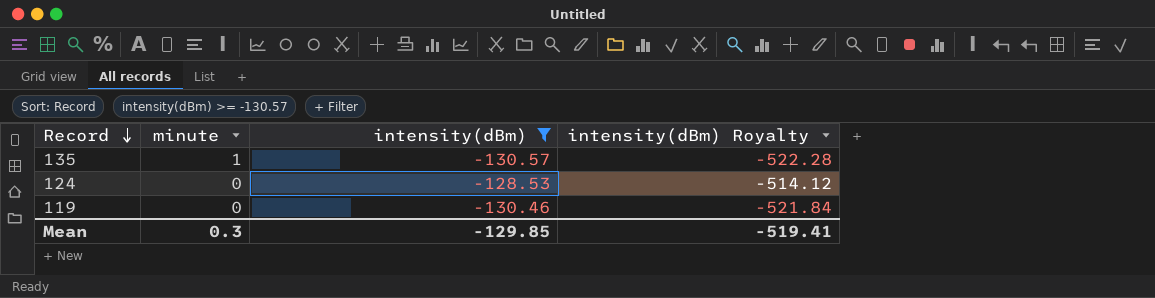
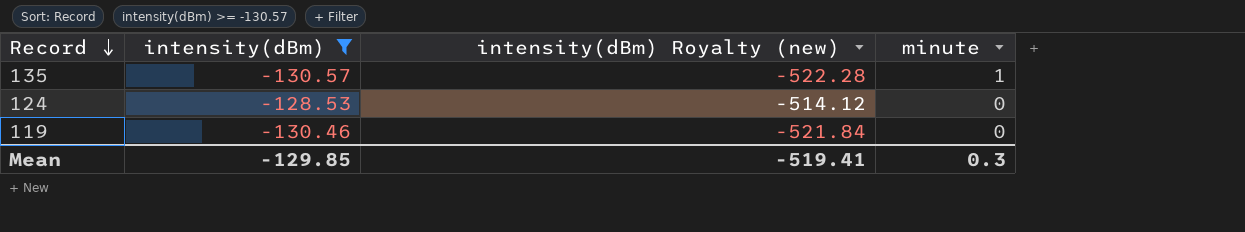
column name: intensity(dBm) Royalty -> intensity(dBm) Royalty (new)
column minute | position: 2 -> 4

